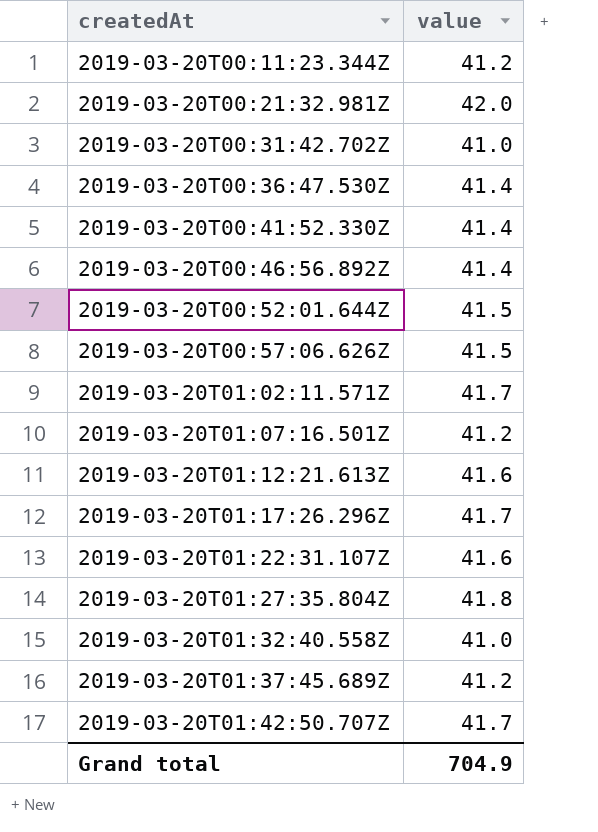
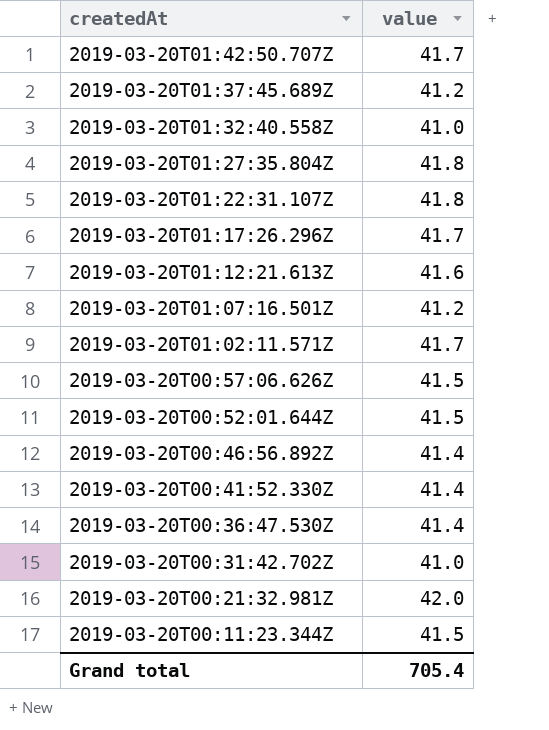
row order: createdAt ascending -> createdAt descending
2019-03-20T01:22:31.107Z | value: 41.6 -> 41.8
2019-03-20T00:11:23.344Z | value: 41.2 -> 41.5
Grand total | value: 704.9 -> 705.4

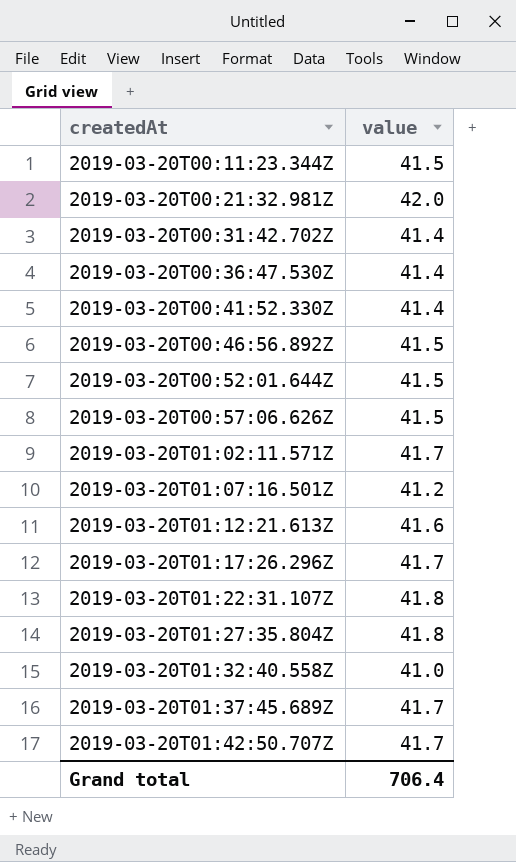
row order: createdAt descending -> createdAt ascending
2019-03-20T00:31:42.702Z | value: 41.0 -> 41.4
2019-03-20T00:46:56.892Z | value: 41.4 -> 41.5
2019-03-20T01:37:45.689Z | value: 41.2 -> 41.7
Grand total | value: 705.4 -> 706.4

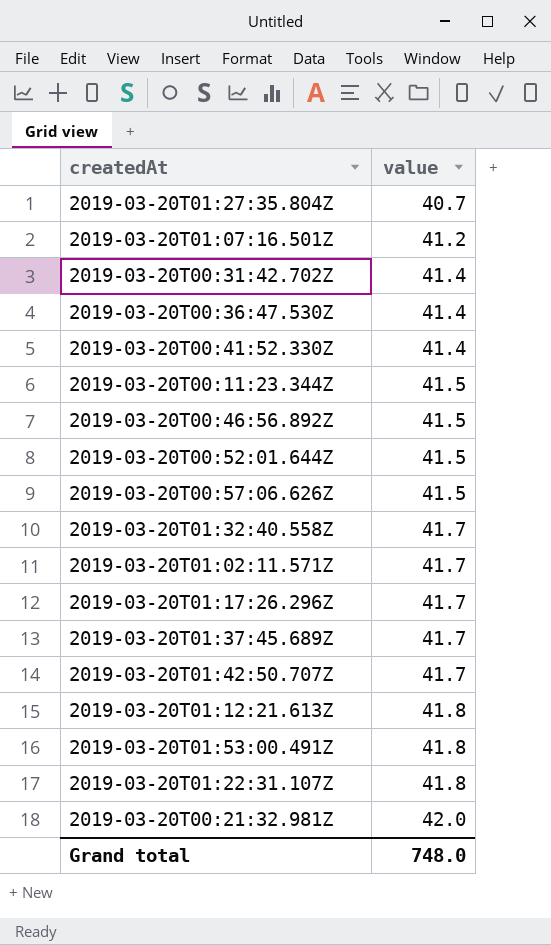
row order: createdAt ascending -> value ascending
2019-03-20T01:27:35.804Z | value: 41.8 -> 40.7
2019-03-20T01:32:40.558Z | value: 41.0 -> 41.7
2019-03-20T01:12:21.613Z | value: 41.6 -> 41.8
row 2019-03-20T01:53:00.491Z: none -> 41.8
Grand total | value: 706.4 -> 748.0

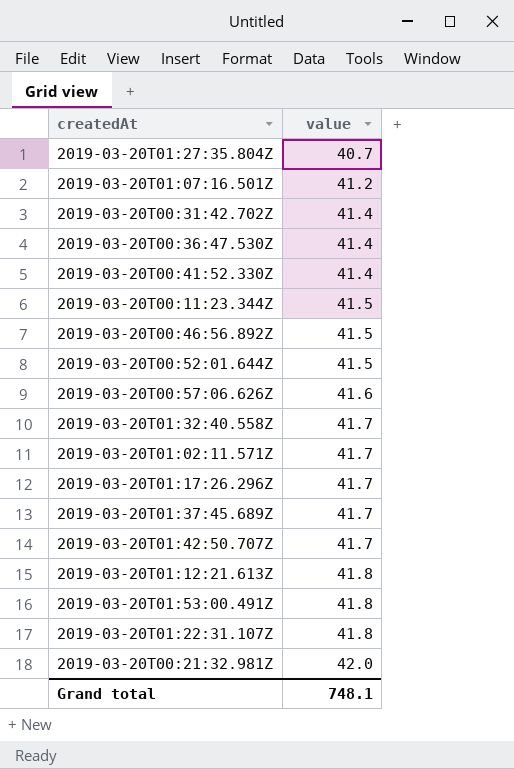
2019-03-20T00:57:06.626Z | value: 41.5 -> 41.6
Grand total | value: 748.0 -> 748.1

